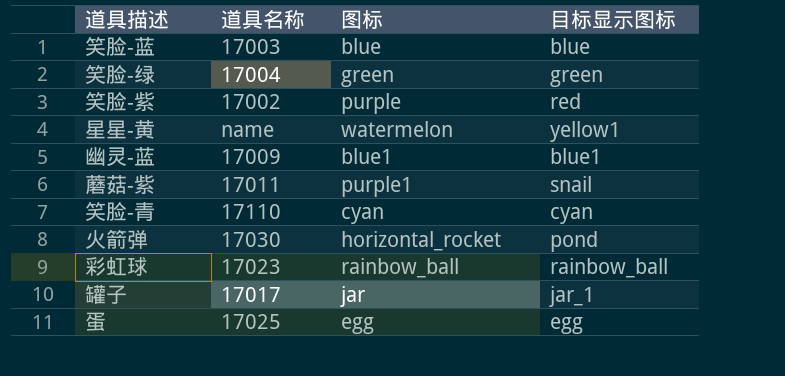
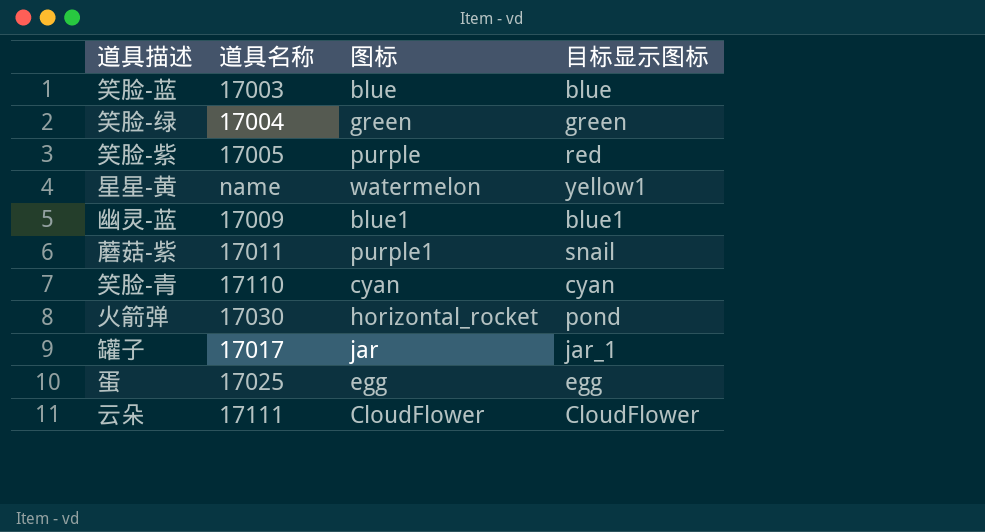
row 彩虹球: 17023 | rainbow_ball | rainbow_ball -> none
笑脸-紫 | 道具名称: 17002 -> 17005
row 云朵: none -> 17111 | CloudFlower | CloudFlower

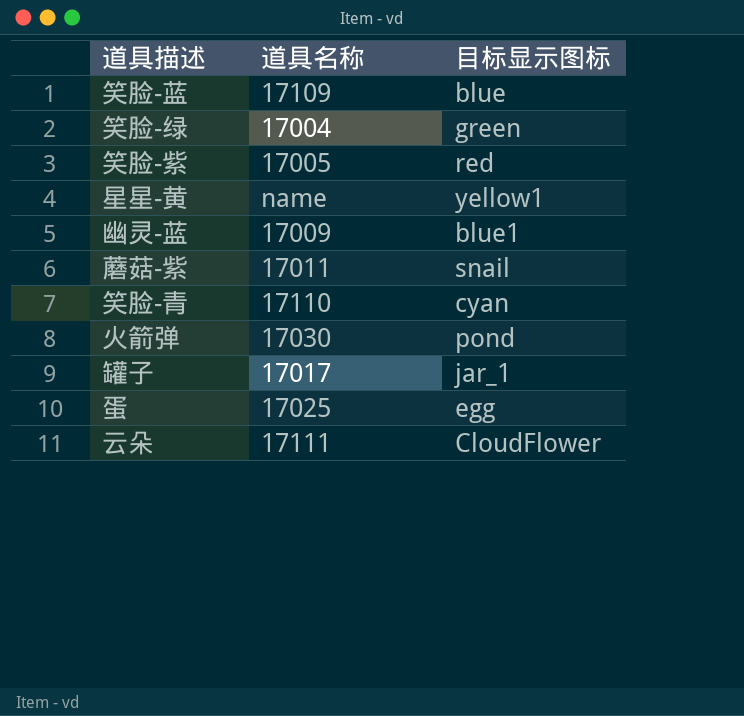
column 图标 | position: 3 -> none
笑脸-蓝 | 道具名称: 17003 -> 17109

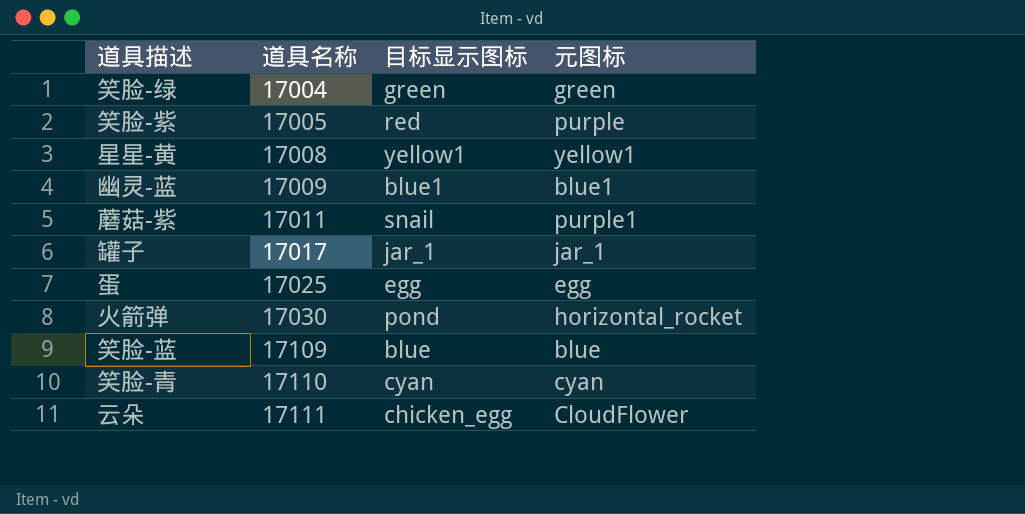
row order: none -> 道具名称 ascending
column 元图标 | position: none -> 4
星星-黄 | 道具名称: name -> 17008
云朵 | 目标显示图标: CloudFlower -> chicken_egg

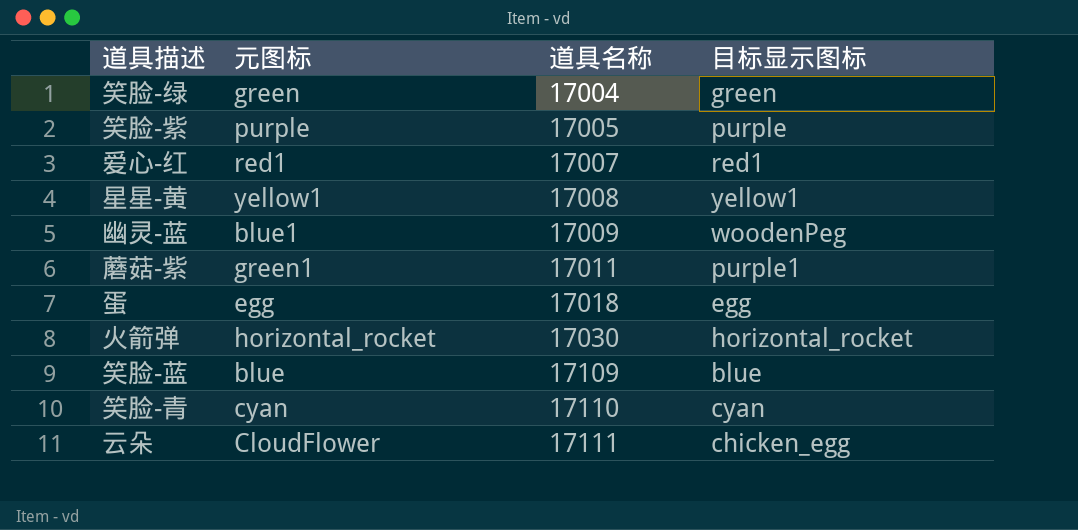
column 元图标 | position: 4 -> 2
row 罐子: 17017 | jar_1 | jar_1 -> none
笑脸-紫 | 目标显示图标: red -> purple
row 爱心-红: none -> red1 | 17007 | red1
幽灵-蓝 | 目标显示图标: blue1 -> woodenPeg
蘑菇-紫 | 元图标: purple1 -> green1
蘑菇-紫 | 目标显示图标: snail -> purple1
蛋 | 道具名称: 17025 -> 17018
火箭弹 | 目标显示图标: pond -> horizontal_rocket

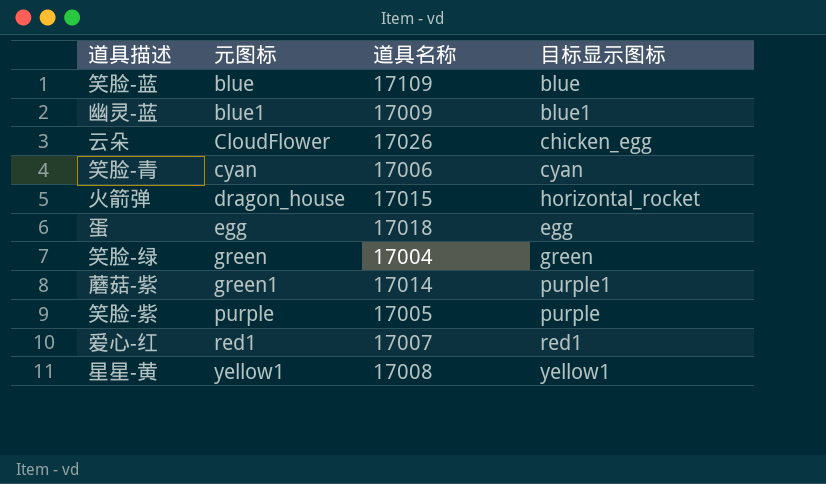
row order: 道具名称 ascending -> 元图标 ascending
幽灵-蓝 | 目标显示图标: woodenPeg -> blue1
云朵 | 道具名称: 17111 -> 17026
笑脸-青 | 道具名称: 17110 -> 17006
火箭弹 | 元图标: horizontal_rocket -> dragon_house
火箭弹 | 道具名称: 17030 -> 17015
蘑菇-紫 | 道具名称: 17011 -> 17014

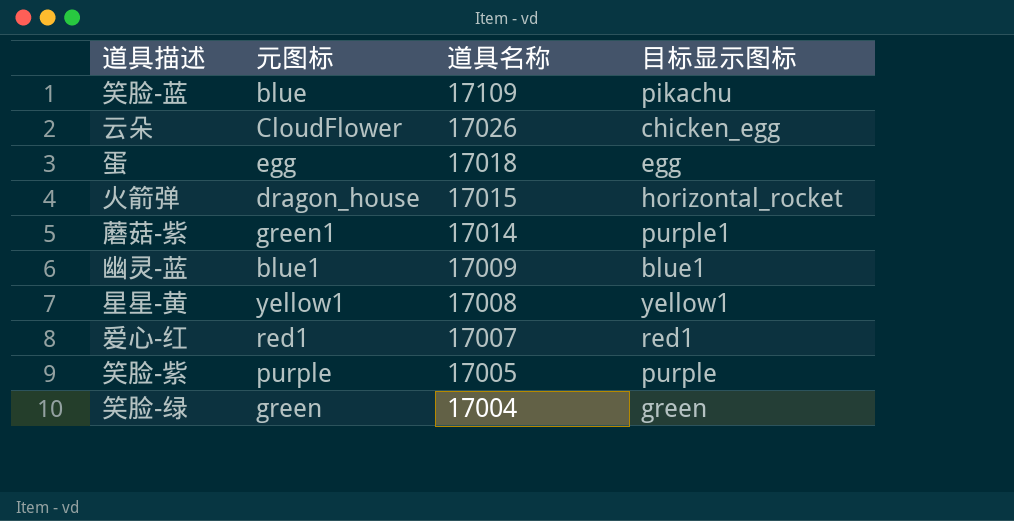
row order: 元图标 ascending -> 道具名称 descending
row 笑脸-青: cyan | 17006 | cyan -> none
笑脸-蓝 | 目标显示图标: blue -> pikachu

